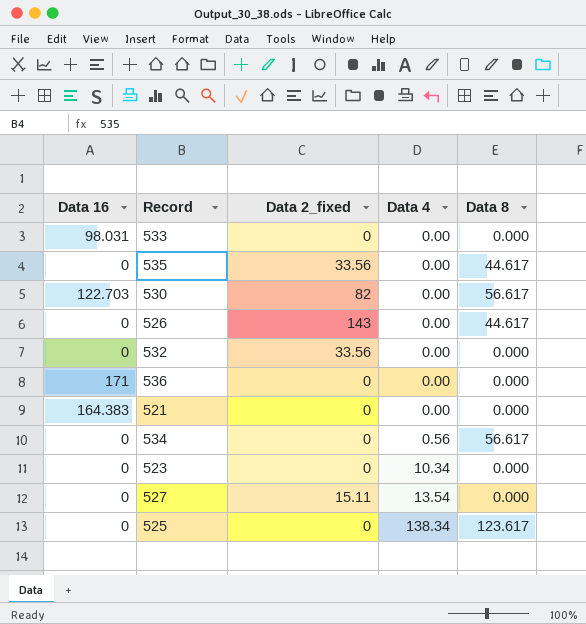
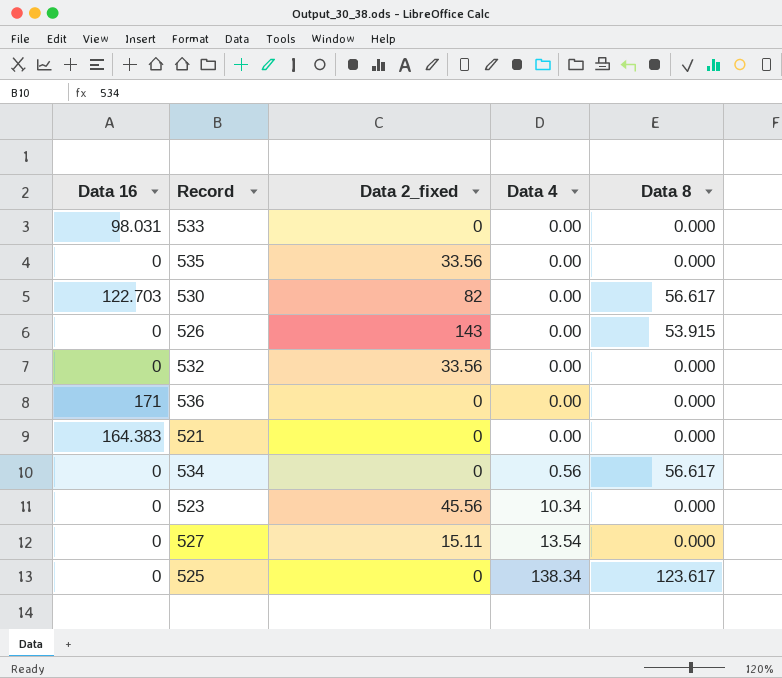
535 | Data 8: 44.617 -> 0.000
526 | Data 8: 44.617 -> 53.915
523 | Data 2_fixed: 0 -> 45.56

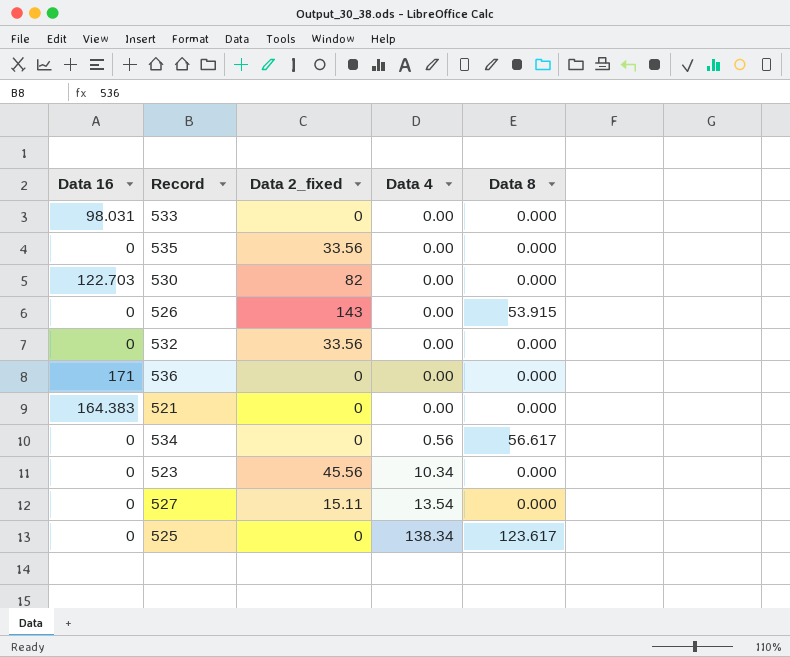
530 | Data 8: 56.617 -> 0.000

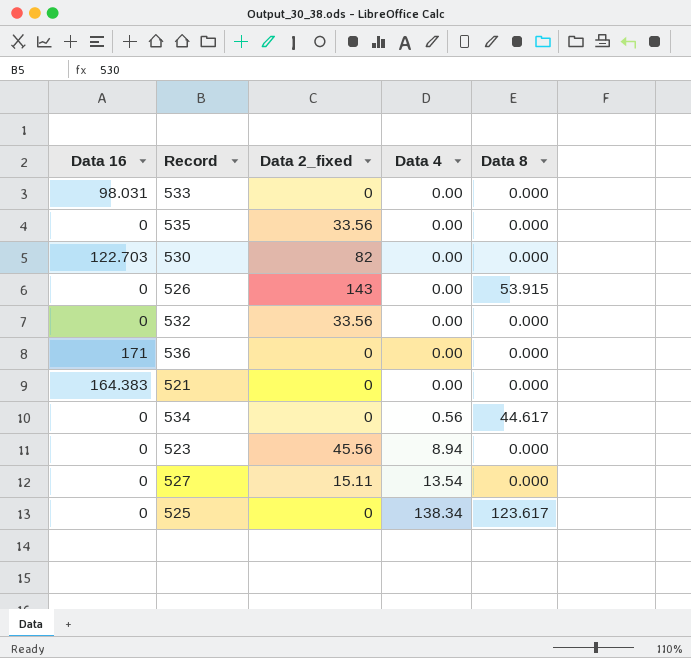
534 | Data 8: 56.617 -> 44.617
523 | Data 4: 10.34 -> 8.94

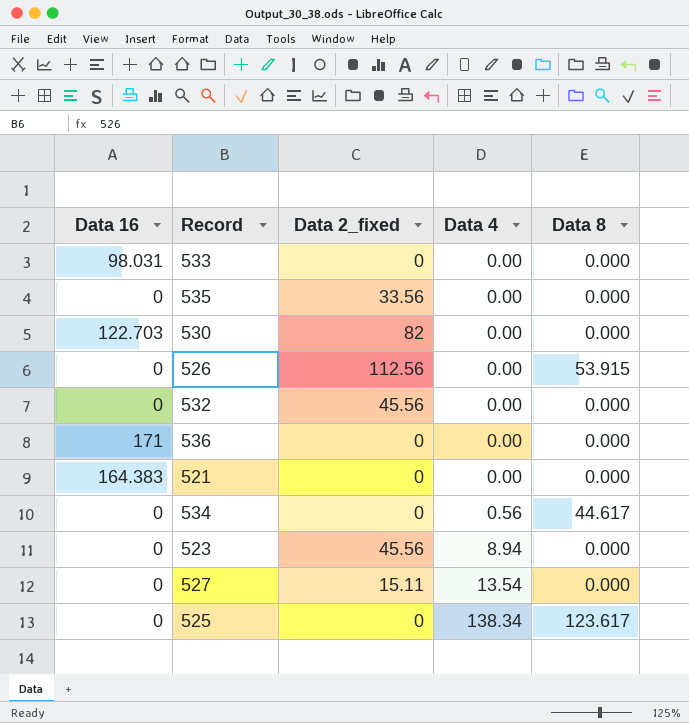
526 | Data 2_fixed: 143 -> 112.56
532 | Data 2_fixed: 33.56 -> 45.56

